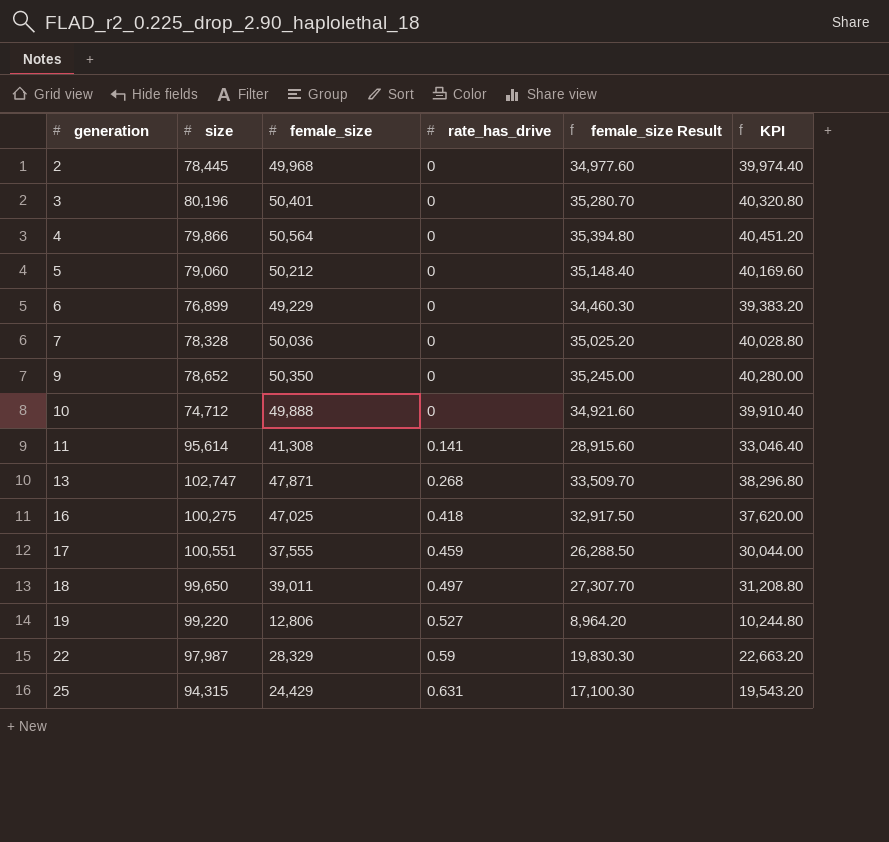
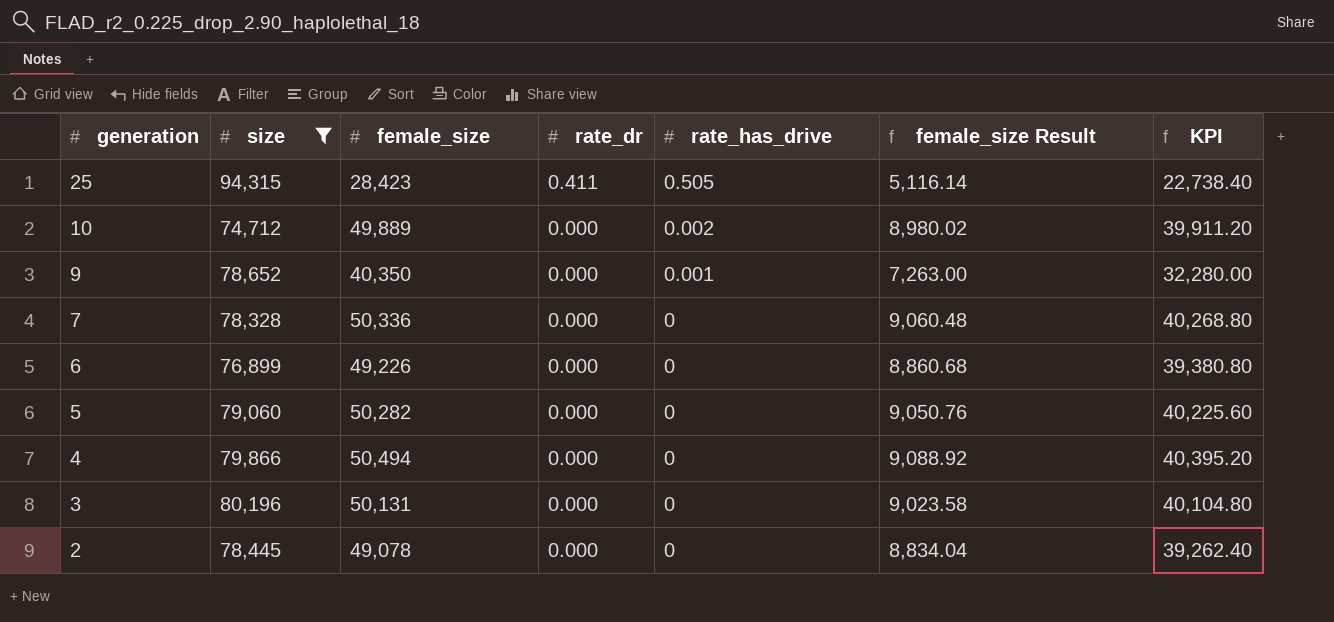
filter: none -> size <= 94,315
row order: generation ascending -> generation descending
column rate_dr | position: none -> 4
column female_size Result | formula: [female_size] * 0.7 -> [female_size] * 0.18
25 | female_size: 24,429 -> 28,423
25 | rate_has_drive: 0.631 -> 0.505
25 | KPI: 19,543.20 -> 22,738.40
10 | female_size: 49,888 -> 49,889
10 | rate_has_drive: 0 -> 0.002
10 | KPI: 39,910.40 -> 39,911.20
9 | female_size: 50,350 -> 40,350
9 | rate_has_drive: 0 -> 0.001
9 | KPI: 40,280.00 -> 32,280.00
7 | female_size: 50,036 -> 50,336
7 | KPI: 40,028.80 -> 40,268.80
6 | female_size: 49,229 -> 49,226
6 | KPI: 39,383.20 -> 39,380.80
5 | female_size: 50,212 -> 50,282
5 | KPI: 40,169.60 -> 40,225.60
4 | female_size: 50,564 -> 50,494
4 | KPI: 40,451.20 -> 40,395.20
3 | female_size: 50,401 -> 50,131
3 | KPI: 40,320.80 -> 40,104.80
2 | female_size: 49,968 -> 49,078
2 | KPI: 39,974.40 -> 39,262.40

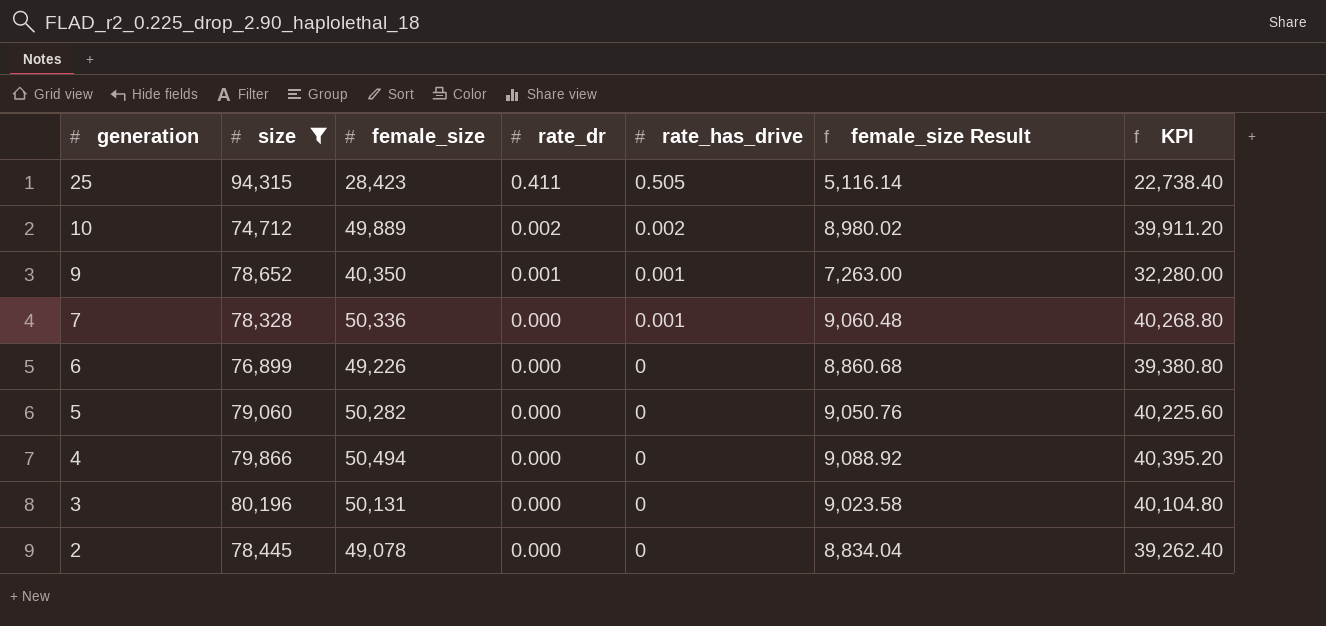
10 | rate_dr: 0.000 -> 0.002
9 | rate_dr: 0.000 -> 0.001
7 | rate_has_drive: 0 -> 0.001

